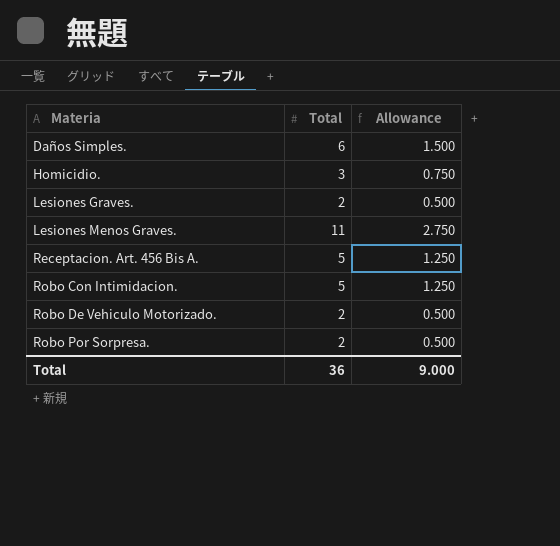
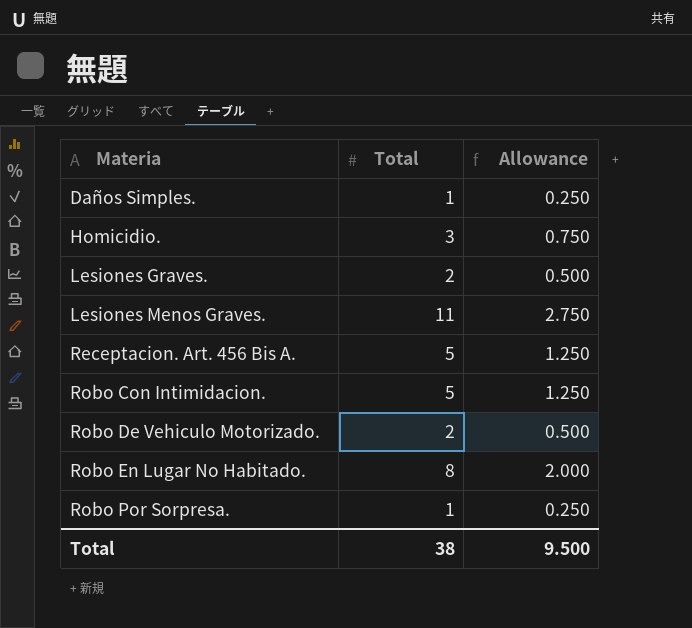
Daños Simples. | Total: 6 -> 1
Daños Simples. | Allowance: 1.500 -> 0.250
row Robo En Lugar No Habitado.: none -> 8 | 2.000
Robo Por Sorpresa. | Total: 2 -> 1
Robo Por Sorpresa. | Allowance: 0.500 -> 0.250
Total | Total: 36 -> 38
Total | Allowance: 9.000 -> 9.500

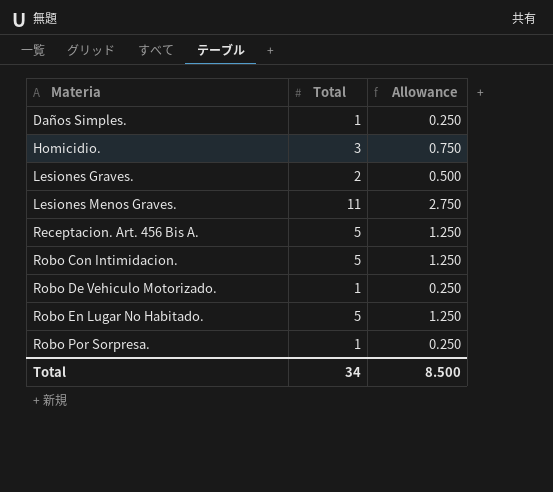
Robo De Vehiculo Motorizado. | Total: 2 -> 1
Robo De Vehiculo Motorizado. | Allowance: 0.500 -> 0.250
Robo En Lugar No Habitado. | Total: 8 -> 5
Robo En Lugar No Habitado. | Allowance: 2.000 -> 1.250
Total | Total: 38 -> 34
Total | Allowance: 9.500 -> 8.500

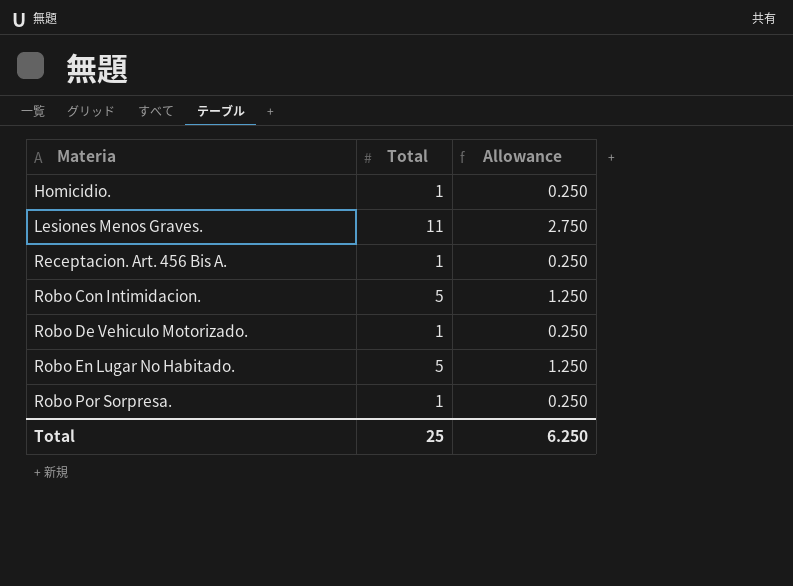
row Daños Simples.: 1 | 0.250 -> none
row Lesiones Graves.: 2 | 0.500 -> none
Homicidio. | Total: 3 -> 1
Homicidio. | Allowance: 0.750 -> 0.250
Receptacion. Art. 456 Bis A. | Total: 5 -> 1
Receptacion. Art. 456 Bis A. | Allowance: 1.250 -> 0.250
Total | Total: 34 -> 25
Total | Allowance: 8.500 -> 6.250

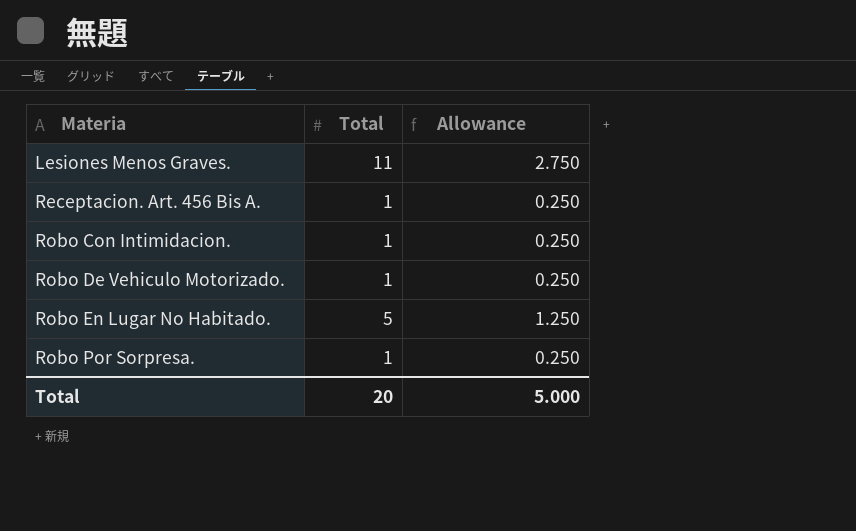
row Homicidio.: 1 | 0.250 -> none
Robo Con Intimidacion. | Total: 5 -> 1
Robo Con Intimidacion. | Allowance: 1.250 -> 0.250
Total | Total: 25 -> 20
Total | Allowance: 6.250 -> 5.000

